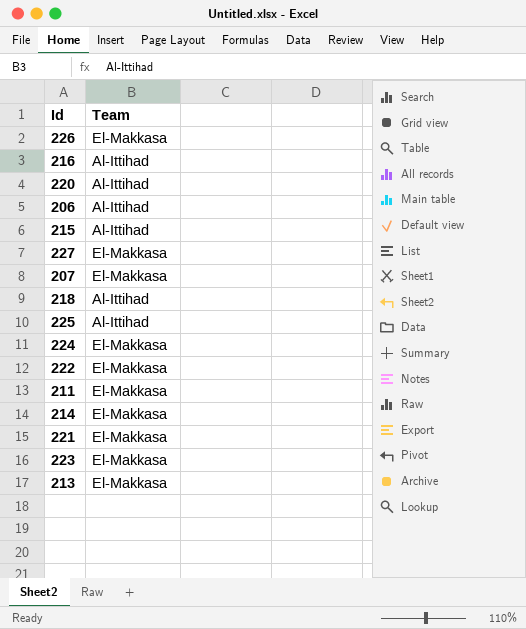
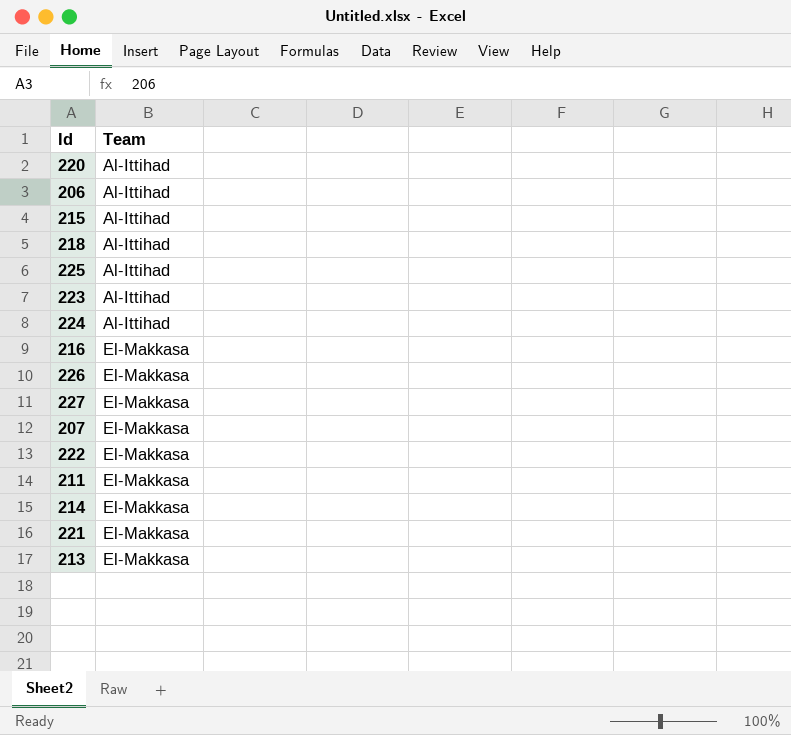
row order: none -> Team ascending
223 | Team: El-Makkasa -> Al-Ittihad
224 | Team: El-Makkasa -> Al-Ittihad
216 | Team: Al-Ittihad -> El-Makkasa

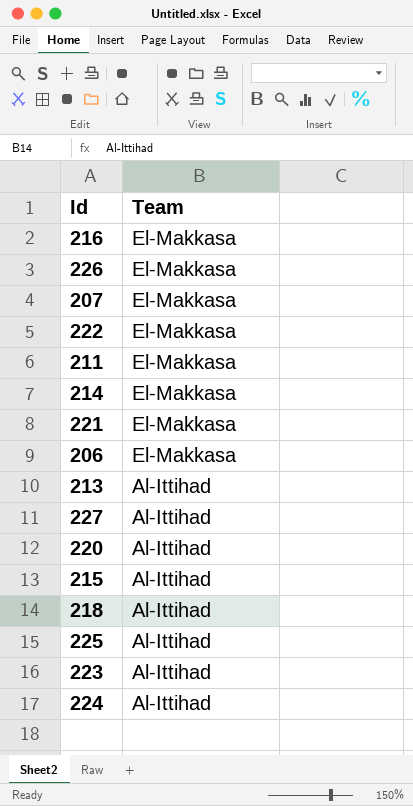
row order: Team ascending -> Team descending
206 | Team: Al-Ittihad -> El-Makkasa
213 | Team: El-Makkasa -> Al-Ittihad
227 | Team: El-Makkasa -> Al-Ittihad

